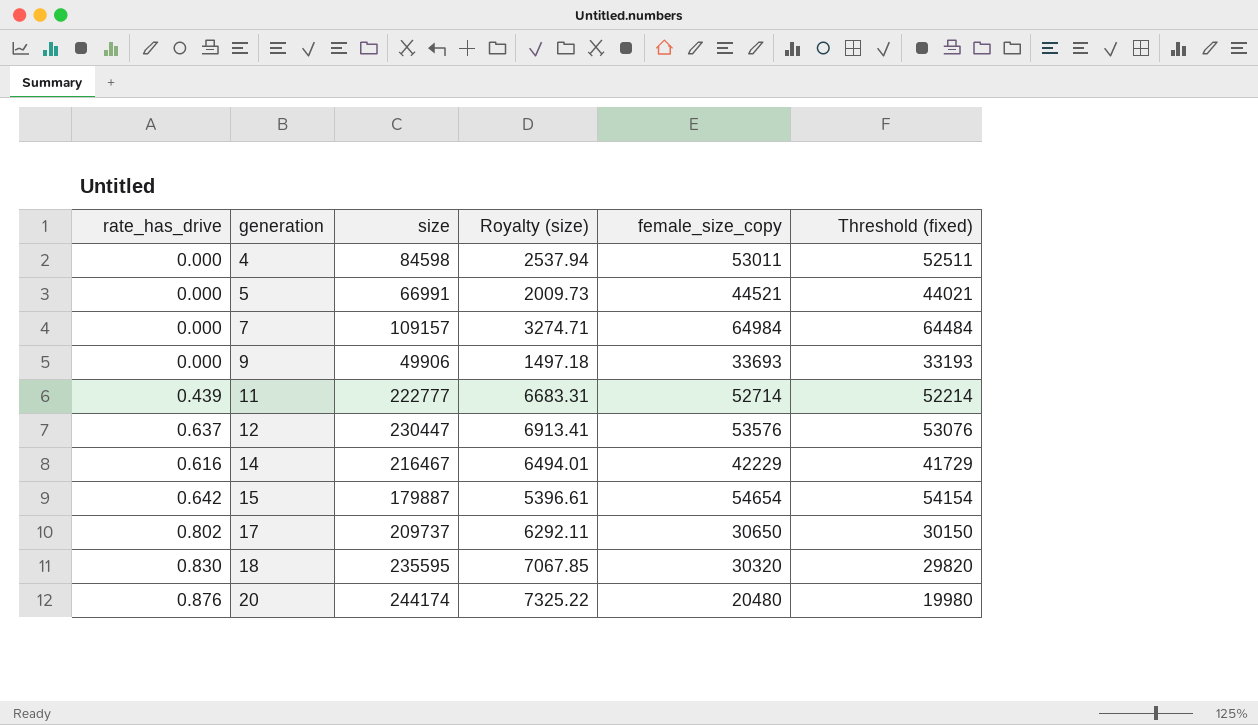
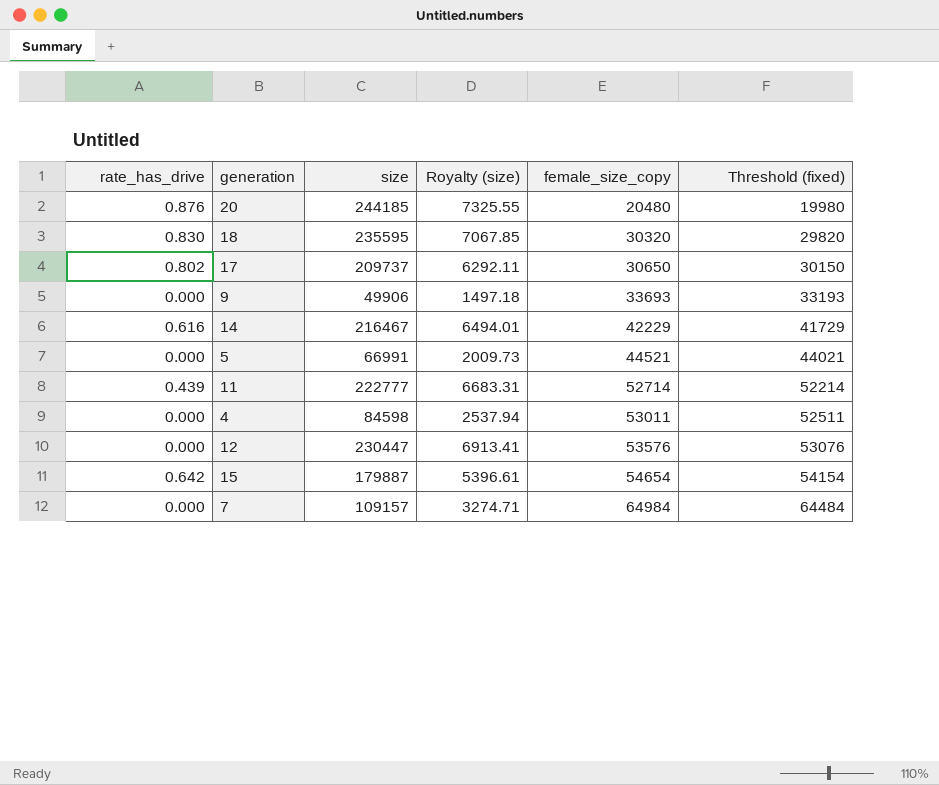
row order: generation ascending -> female_size_copy ascending
20 | size: 244174 -> 244185
20 | Royalty (size): 7325.22 -> 7325.55
12 | rate_has_drive: 0.637 -> 0.000

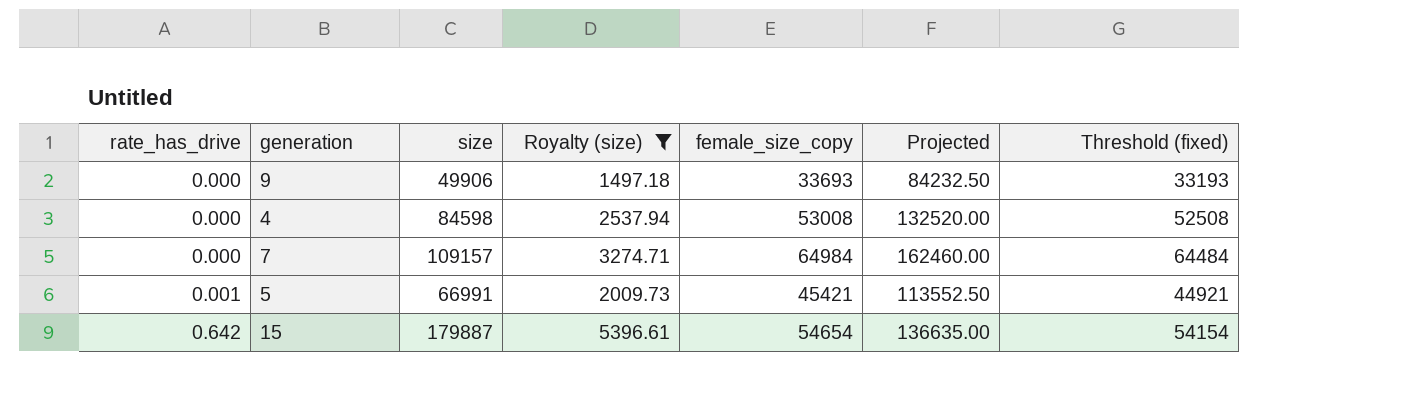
filter: none -> Royalty (size) <= 5396.61
row order: female_size_copy ascending -> rate_has_drive ascending
column Projected | formula: none -> [female_size_copy] * 2.5
4 | female_size_copy: 53011 -> 53008
4 | Threshold (fixed): 52511 -> 52508
5 | rate_has_drive: 0.000 -> 0.001
5 | female_size_copy: 44521 -> 45421
5 | Threshold (fixed): 44021 -> 44921

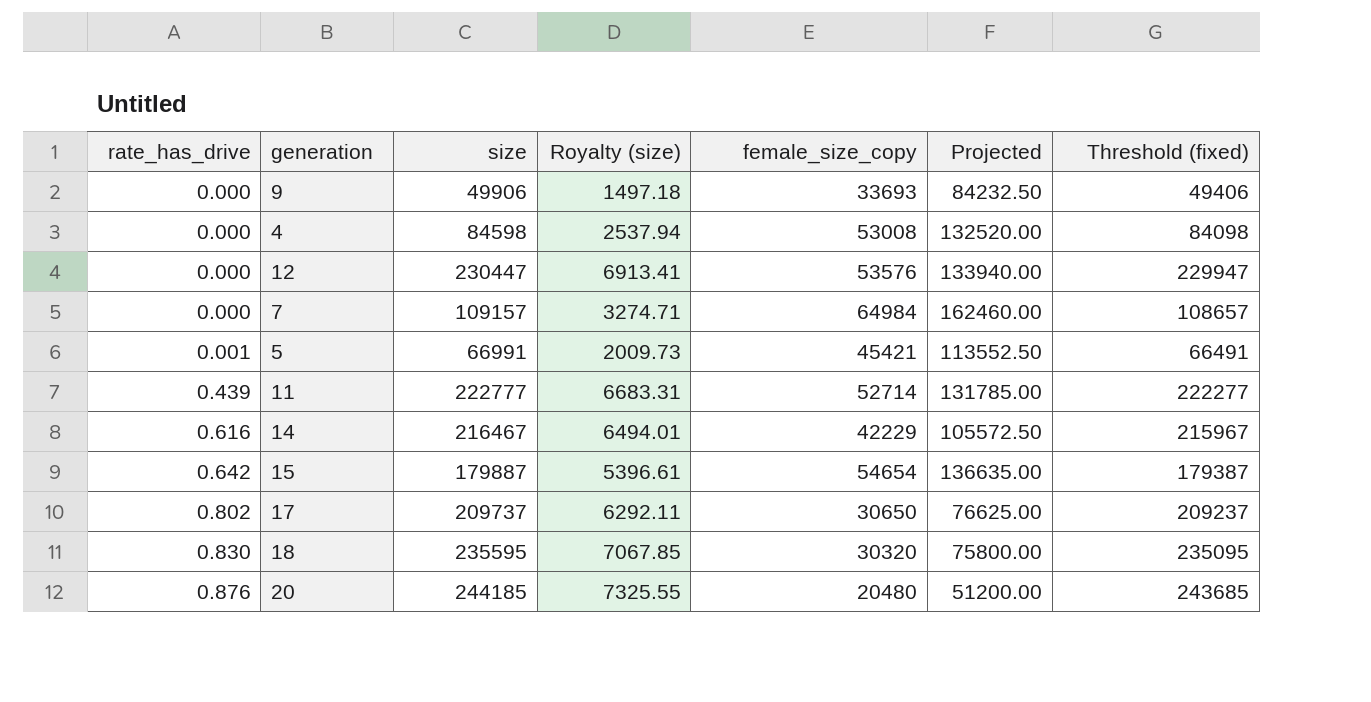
filter: Royalty (size) <= 5396.61 -> none
column Threshold (fixed) | formula: [female_size_copy] - 500 -> [size] - 500

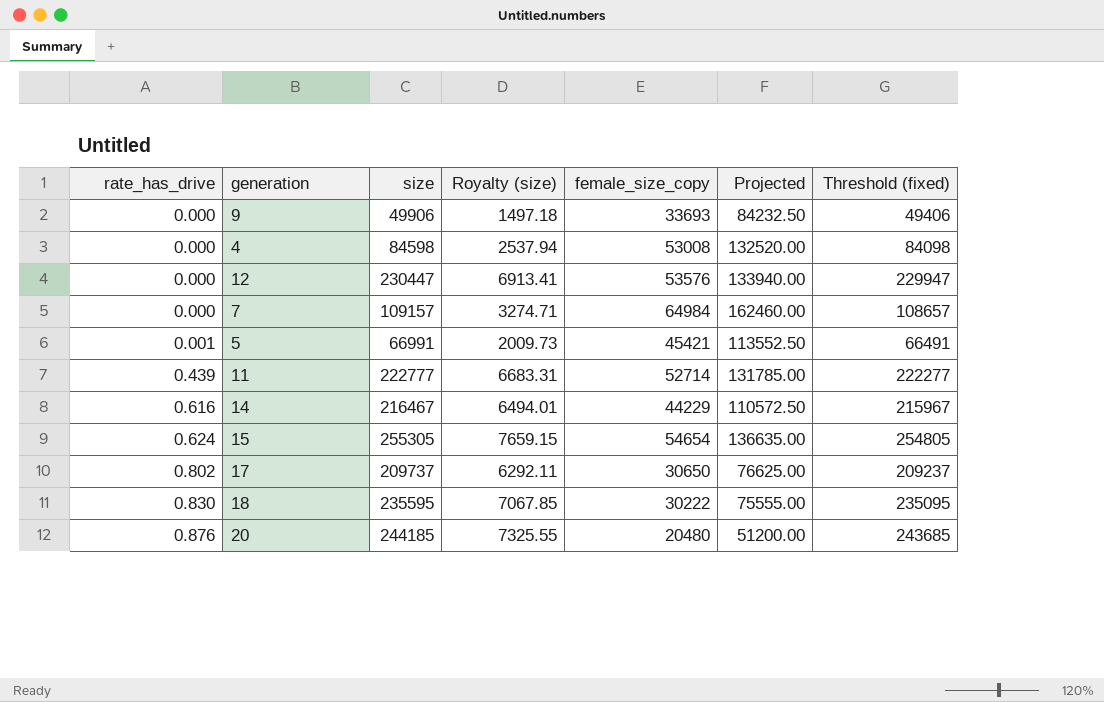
14 | female_size_copy: 42229 -> 44229
14 | Projected: 105572.50 -> 110572.50
15 | rate_has_drive: 0.642 -> 0.624
15 | size: 179887 -> 255305
15 | Royalty (size): 5396.61 -> 7659.15
15 | Threshold (fixed): 179387 -> 254805
18 | female_size_copy: 30320 -> 30222
18 | Projected: 75800.00 -> 75555.00

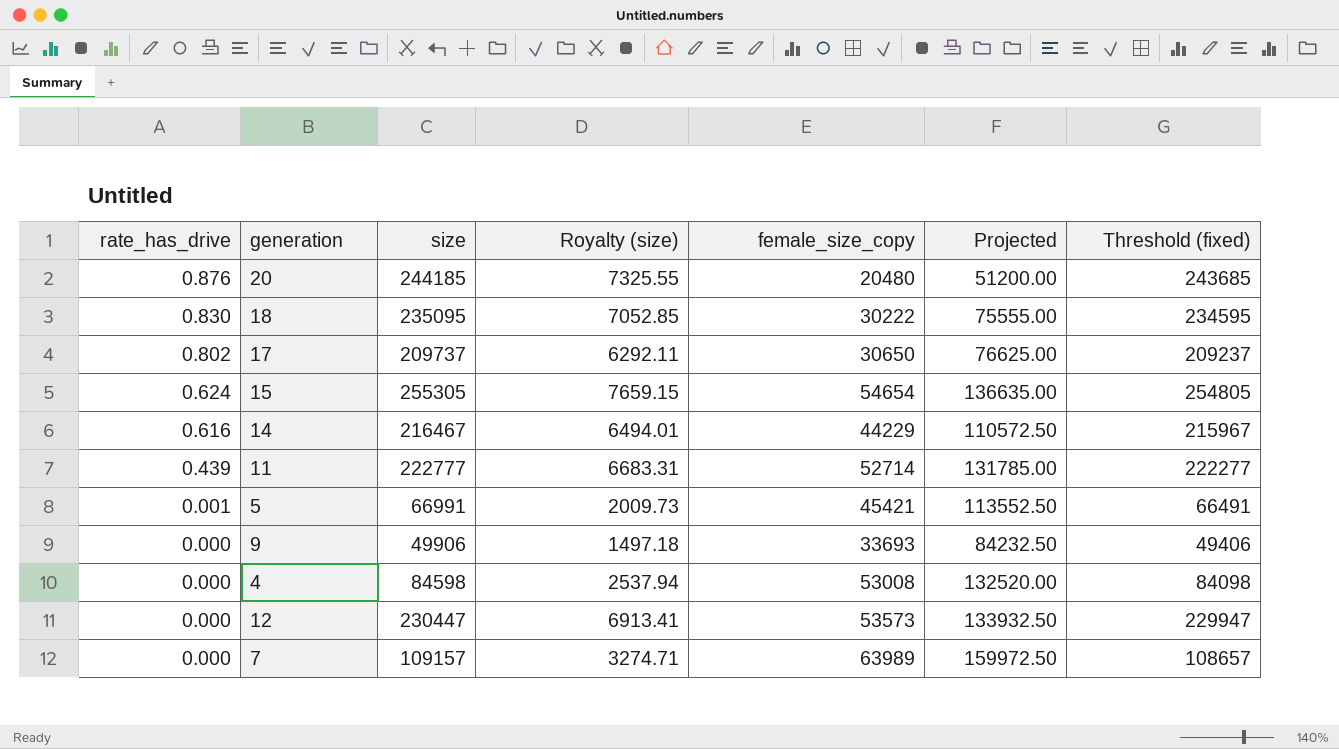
row order: rate_has_drive ascending -> rate_has_drive descending
18 | size: 235595 -> 235095
18 | Royalty (size): 7067.85 -> 7052.85
18 | Threshold (fixed): 235095 -> 234595
12 | female_size_copy: 53576 -> 53573
12 | Projected: 133940.00 -> 133932.50
7 | female_size_copy: 64984 -> 63989
7 | Projected: 162460.00 -> 159972.50

